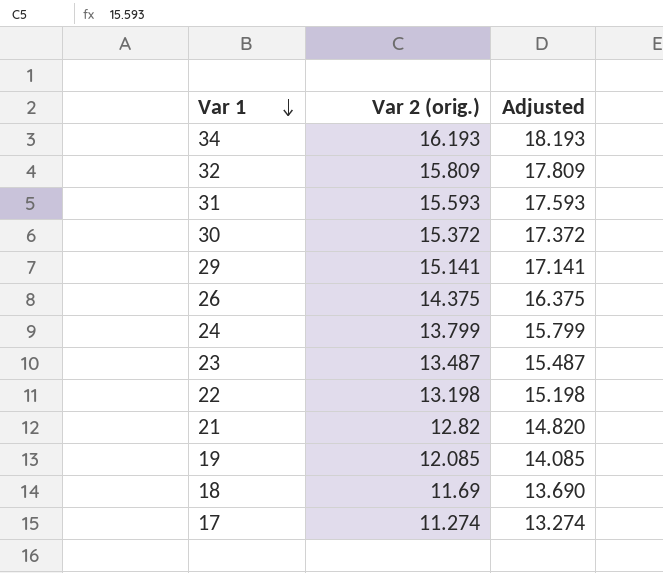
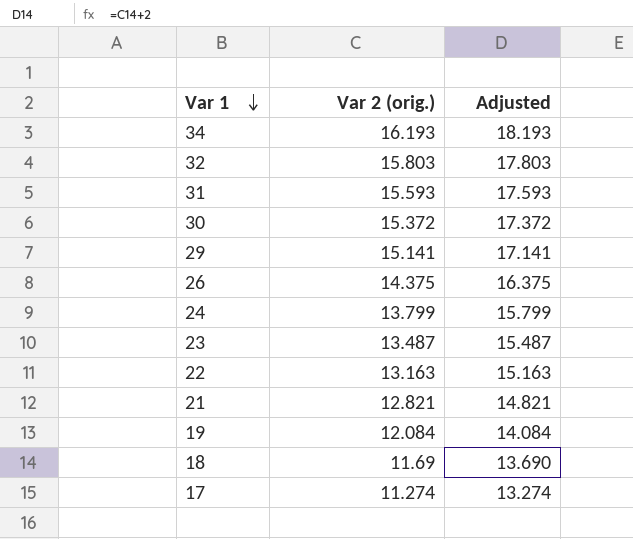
32 | Var 2 (orig.): 15.809 -> 15.803
32 | Adjusted: 17.809 -> 17.803
22 | Var 2 (orig.): 13.198 -> 13.163
22 | Adjusted: 15.198 -> 15.163
21 | Var 2 (orig.): 12.82 -> 12.821
21 | Adjusted: 14.820 -> 14.821
19 | Var 2 (orig.): 12.085 -> 12.084
19 | Adjusted: 14.085 -> 14.084

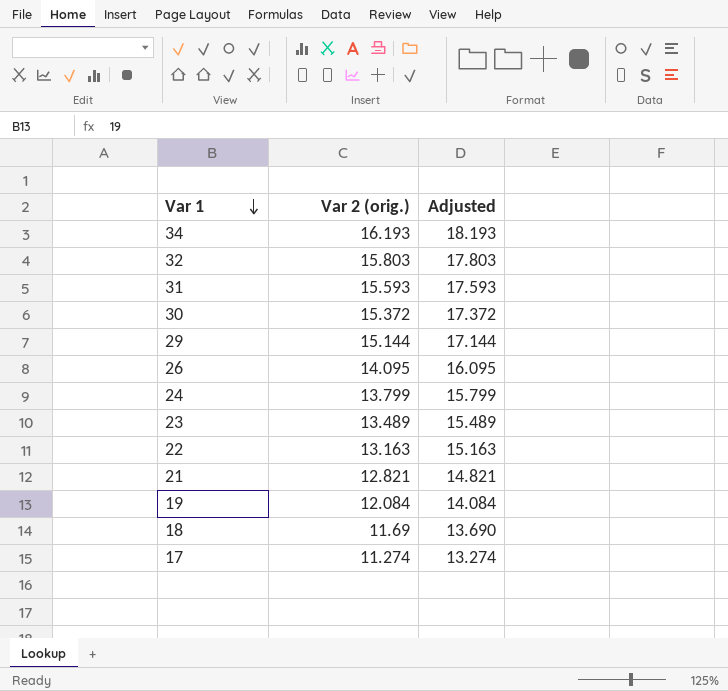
29 | Var 2 (orig.): 15.141 -> 15.144
29 | Adjusted: 17.141 -> 17.144
26 | Var 2 (orig.): 14.375 -> 14.095
26 | Adjusted: 16.375 -> 16.095
23 | Var 2 (orig.): 13.487 -> 13.489
23 | Adjusted: 15.487 -> 15.489

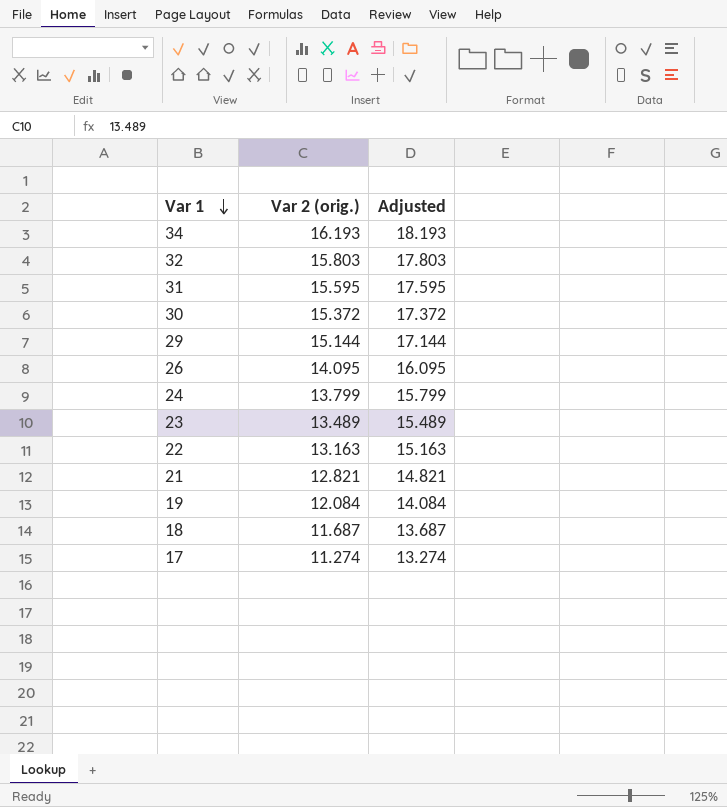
31 | Var 2 (orig.): 15.593 -> 15.595
31 | Adjusted: 17.593 -> 17.595
18 | Var 2 (orig.): 11.69 -> 11.687
18 | Adjusted: 13.690 -> 13.687

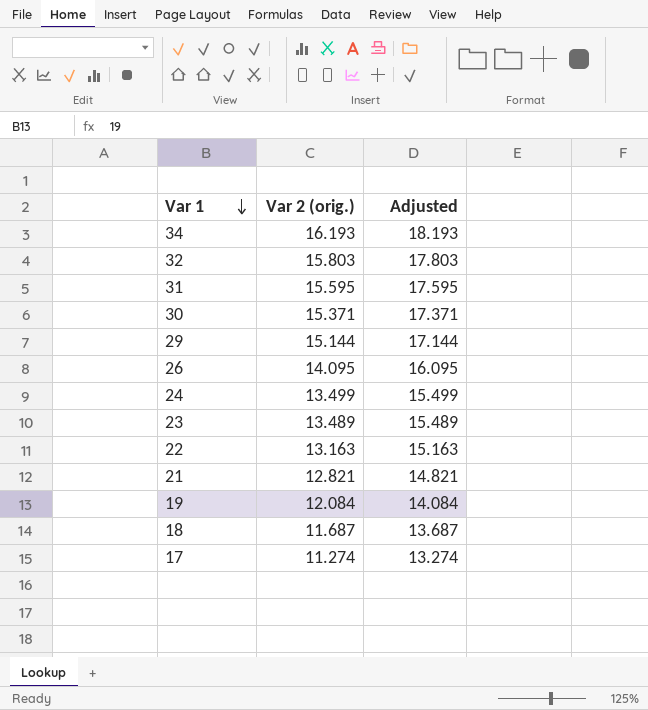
30 | Var 2 (orig.): 15.372 -> 15.371
30 | Adjusted: 17.372 -> 17.371
24 | Var 2 (orig.): 13.799 -> 13.499
24 | Adjusted: 15.799 -> 15.499

